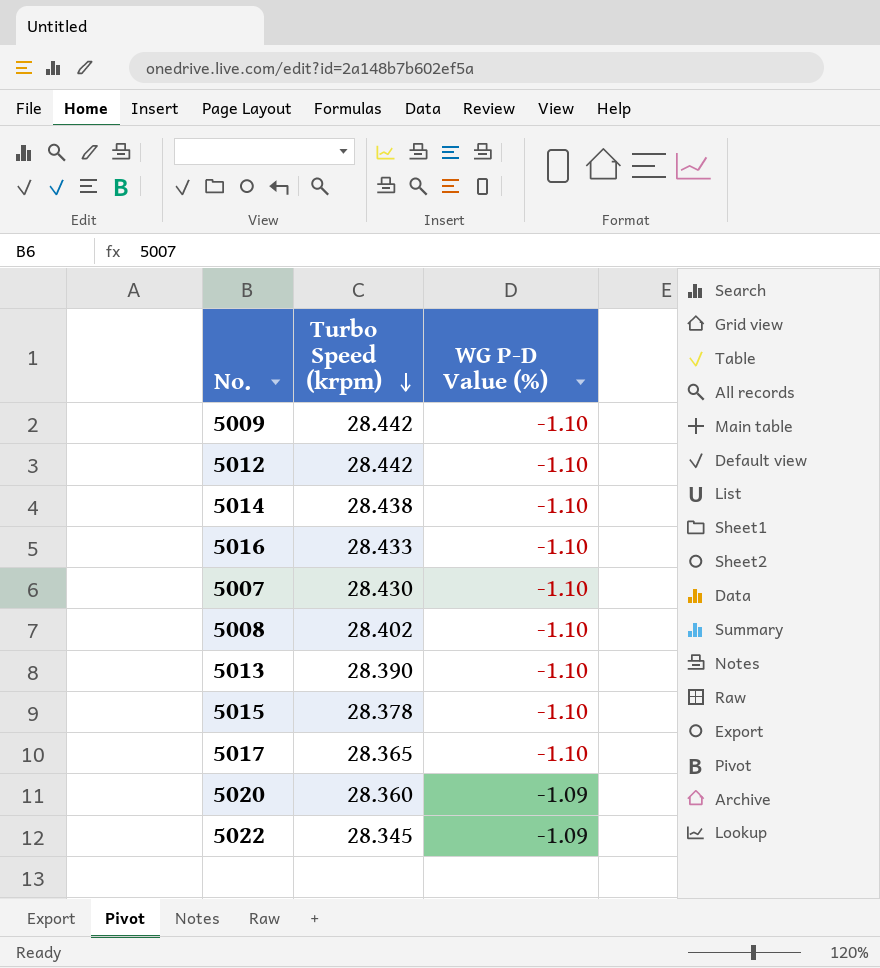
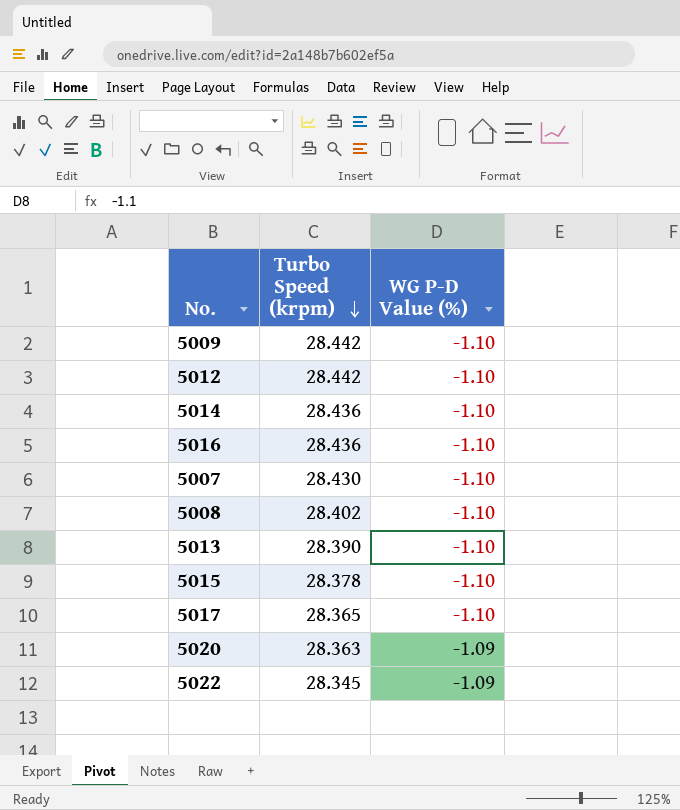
5014 | Turbo Speed (krpm): 28.438 -> 28.436
5016 | Turbo Speed (krpm): 28.433 -> 28.436
5020 | Turbo Speed (krpm): 28.360 -> 28.363

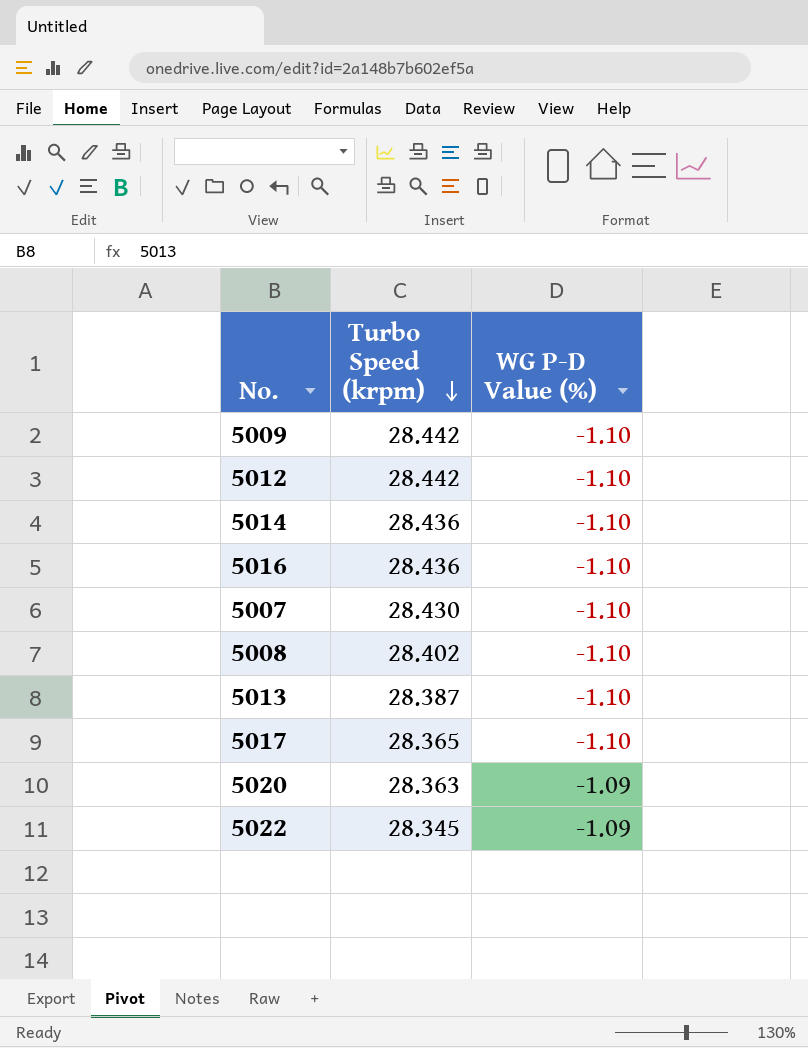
row 5015: 28.378 | -1.10 -> none
5013 | Turbo Speed (krpm): 28.390 -> 28.387

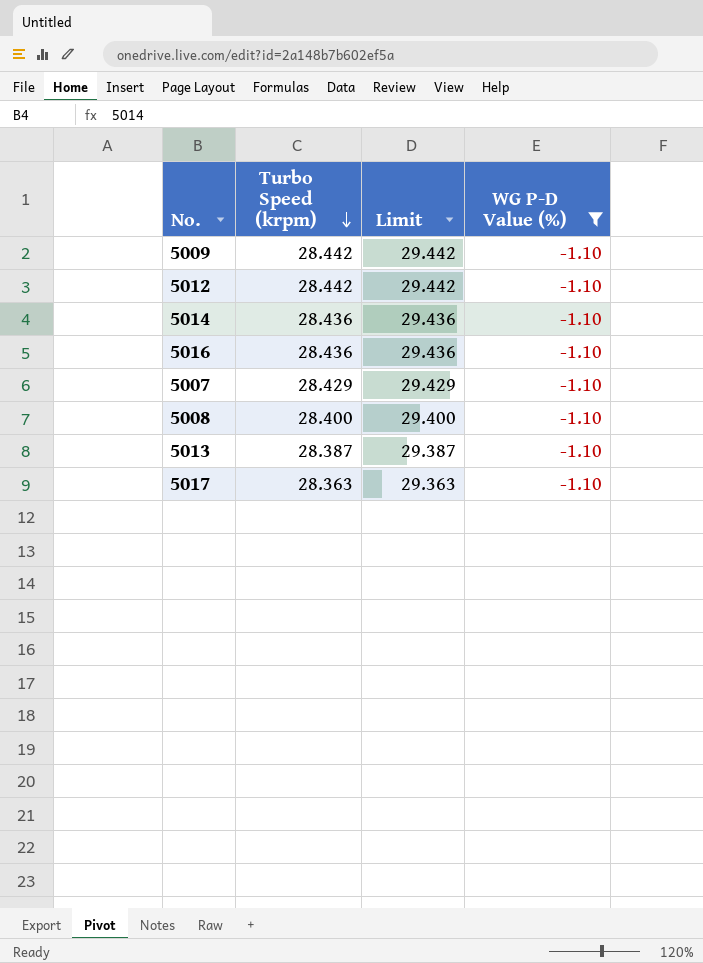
filter: none -> WG P-D Value (%) = -1.10
column Limit | formula: none -> [Turbo Speed (krpm)] + 1
5007 | Turbo Speed (krpm): 28.430 -> 28.429
5008 | Turbo Speed (krpm): 28.402 -> 28.400
5017 | Turbo Speed (krpm): 28.365 -> 28.363

